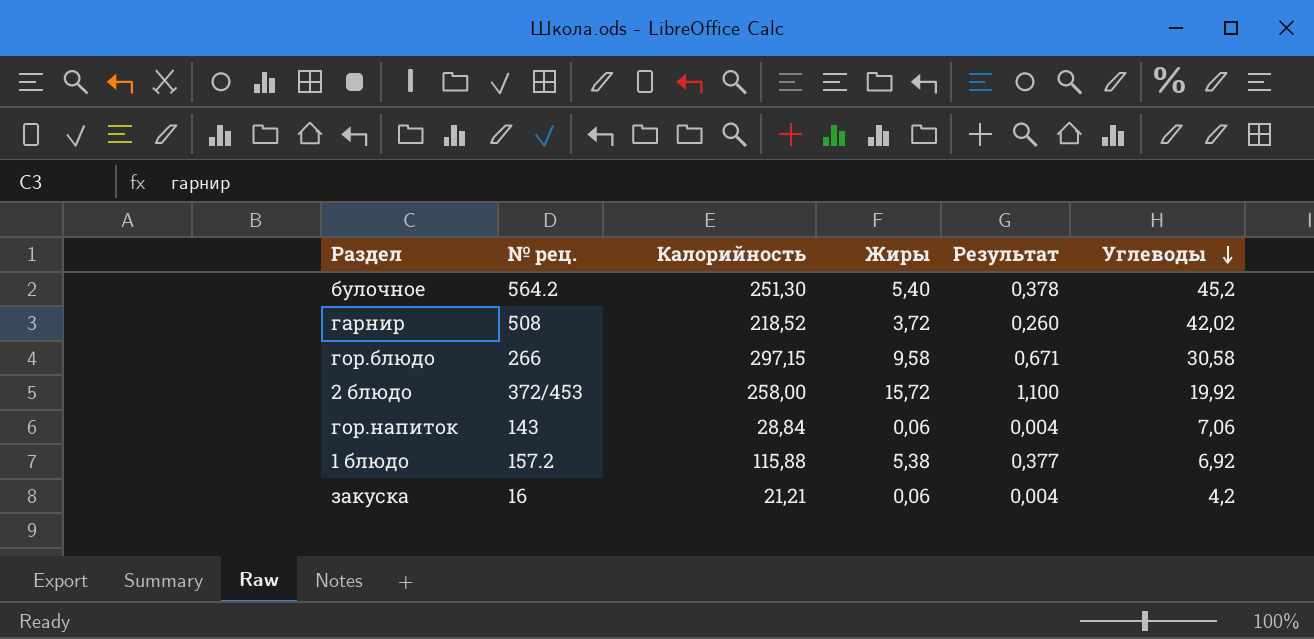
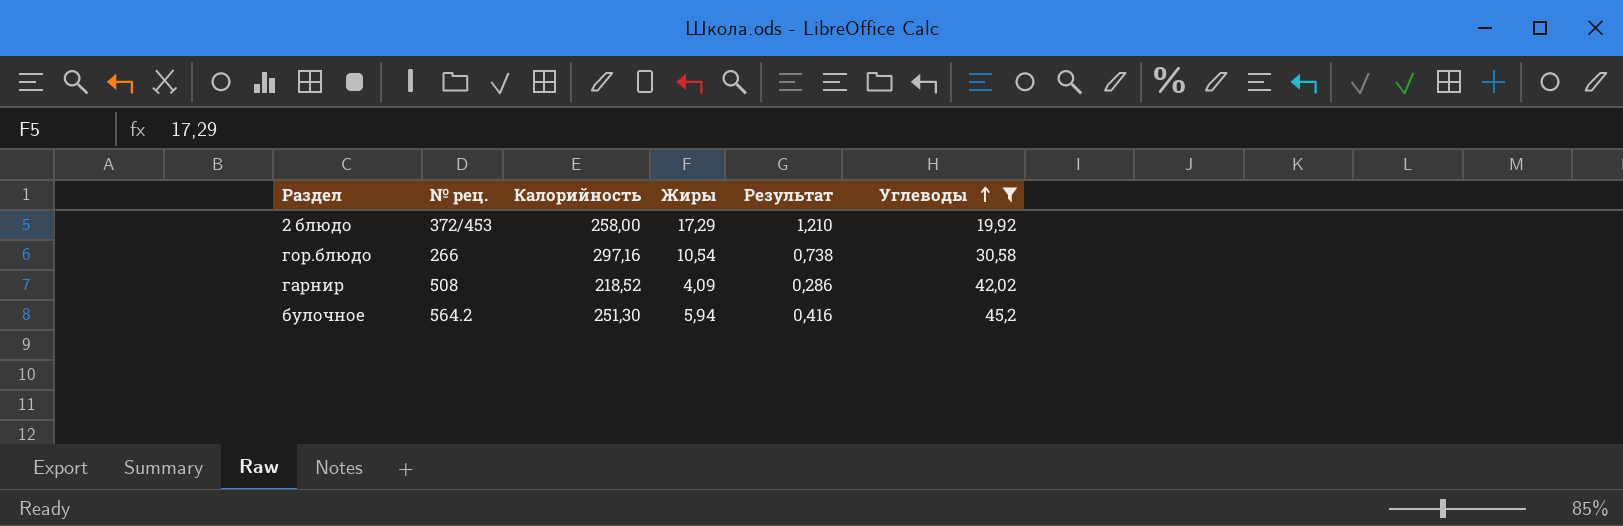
filter: none -> Углеводы >= 19,92
row order: Углеводы descending -> Углеводы ascending
2 блюдо | Жиры: 15,72 -> 17,29
2 блюдо | Результат: 1,100 -> 1,210
гор.блюдо | Калорийность: 297,15 -> 297,16
гор.блюдо | Жиры: 9,58 -> 10,54
гор.блюдо | Результат: 0,671 -> 0,738
гарнир | Жиры: 3,72 -> 4,09
гарнир | Результат: 0,260 -> 0,286
булочное | Жиры: 5,40 -> 5,94
булочное | Результат: 0,378 -> 0,416

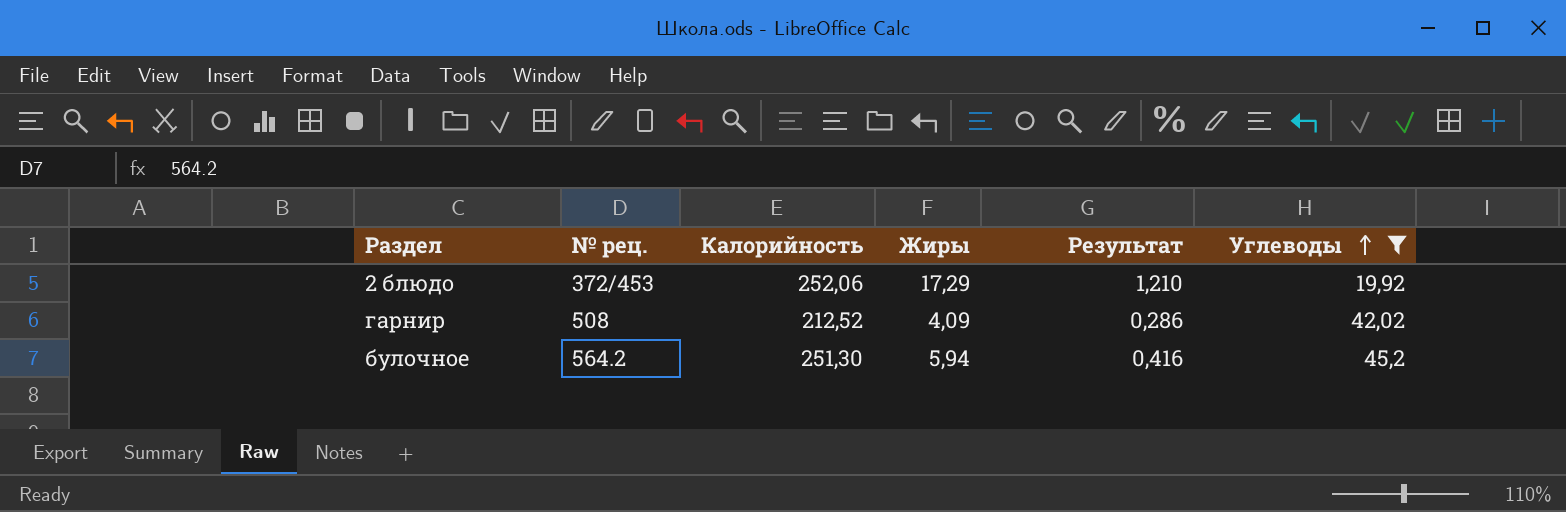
row гор.блюдо: 266 | 297,16 | 10,54 | 0,738 | 30,58 -> none
2 блюдо | Калорийность: 258,00 -> 252,06
гарнир | Калорийность: 218,52 -> 212,52

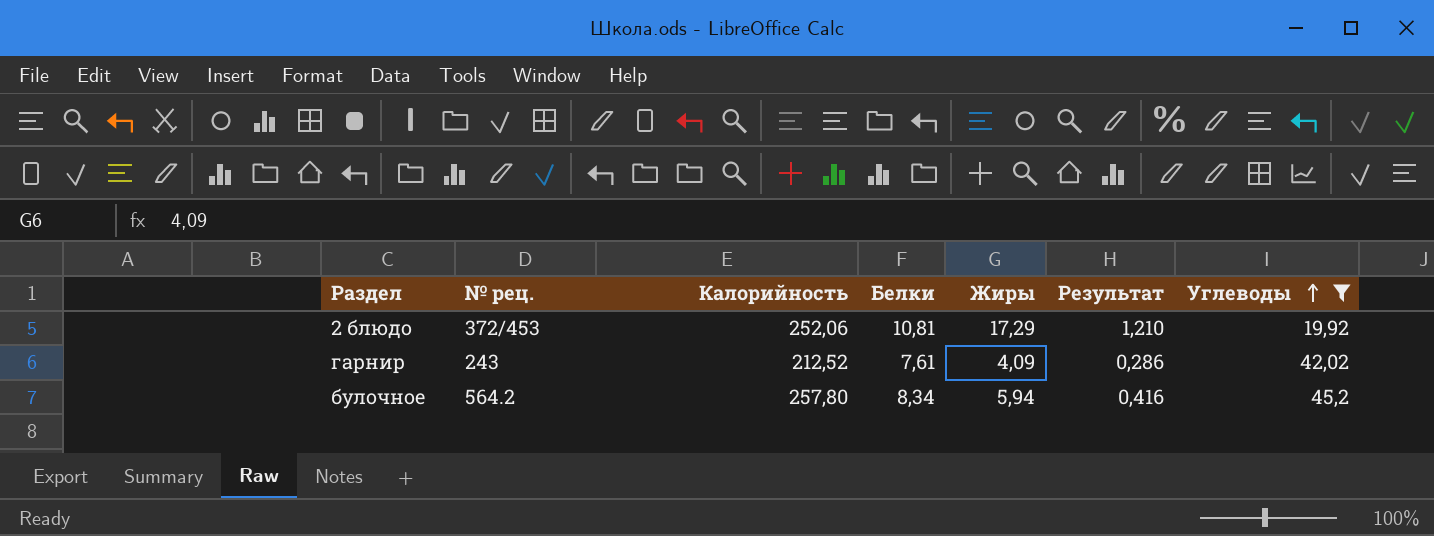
column Белки | position: none -> 4
гарнир | № рец.: 508 -> 243
булочное | Калорийность: 251,30 -> 257,80

